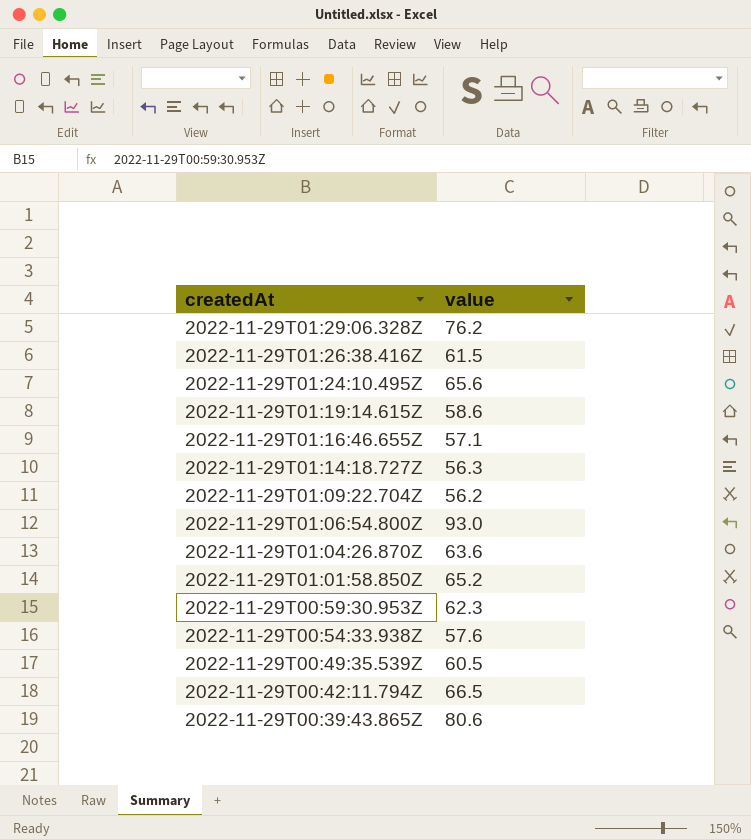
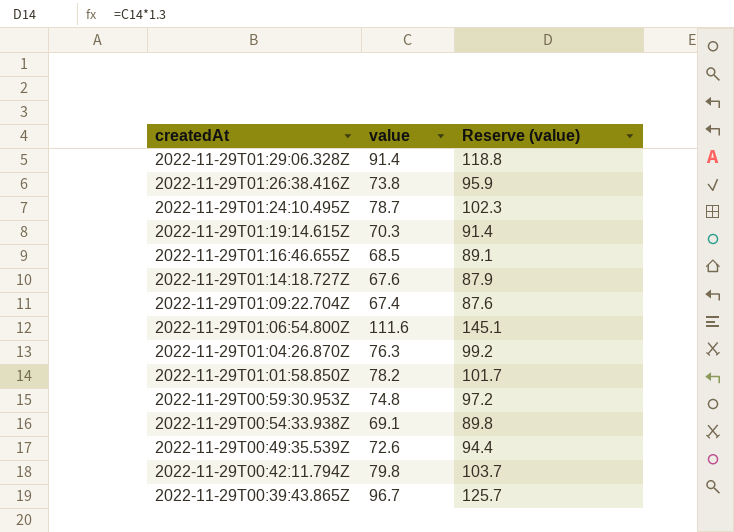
column Reserve (value) | formula: none -> [value] * 1.3
2022-11-29T01:29:06.328Z | value: 76.2 -> 91.4
2022-11-29T01:26:38.416Z | value: 61.5 -> 73.8
2022-11-29T01:24:10.495Z | value: 65.6 -> 78.7
2022-11-29T01:19:14.615Z | value: 58.6 -> 70.3
2022-11-29T01:16:46.655Z | value: 57.1 -> 68.5
2022-11-29T01:14:18.727Z | value: 56.3 -> 67.6
2022-11-29T01:09:22.704Z | value: 56.2 -> 67.4
2022-11-29T01:06:54.800Z | value: 93.0 -> 111.6
2022-11-29T01:04:26.870Z | value: 63.6 -> 76.3
2022-11-29T01:01:58.850Z | value: 65.2 -> 78.2
2022-11-29T00:59:30.953Z | value: 62.3 -> 74.8
2022-11-29T00:54:33.938Z | value: 57.6 -> 69.1
2022-11-29T00:49:35.539Z | value: 60.5 -> 72.6
2022-11-29T00:42:11.794Z | value: 66.5 -> 79.8
2022-11-29T00:39:43.865Z | value: 80.6 -> 96.7

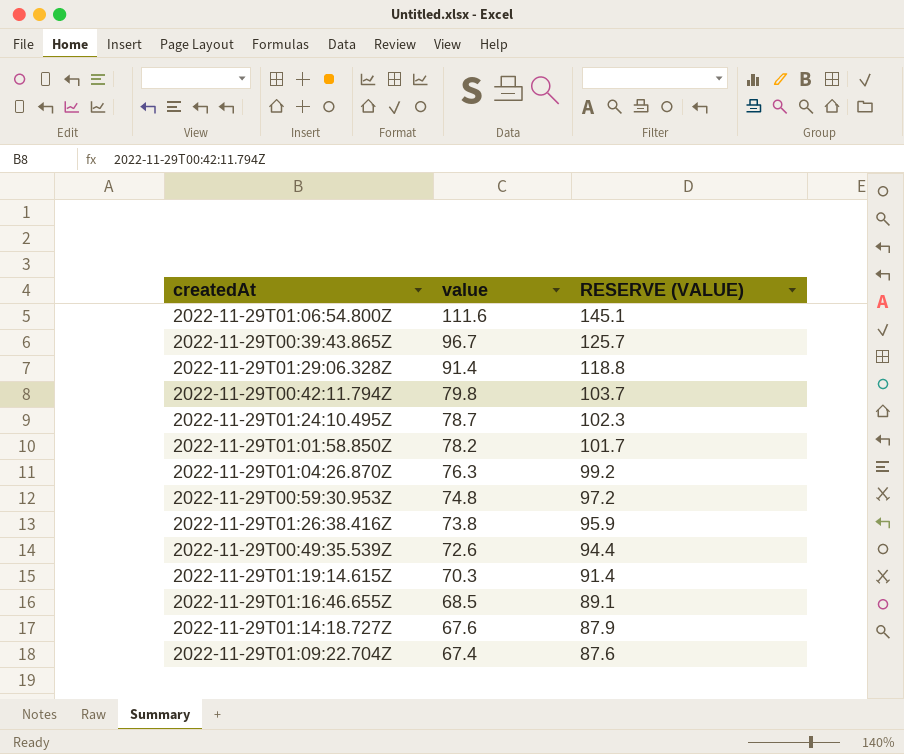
row order: createdAt descending -> value descending
column name: Reserve (value) -> RESERVE (VALUE)
row 2022-11-29T00:54:33.938Z: 69.1 | 89.8 -> none

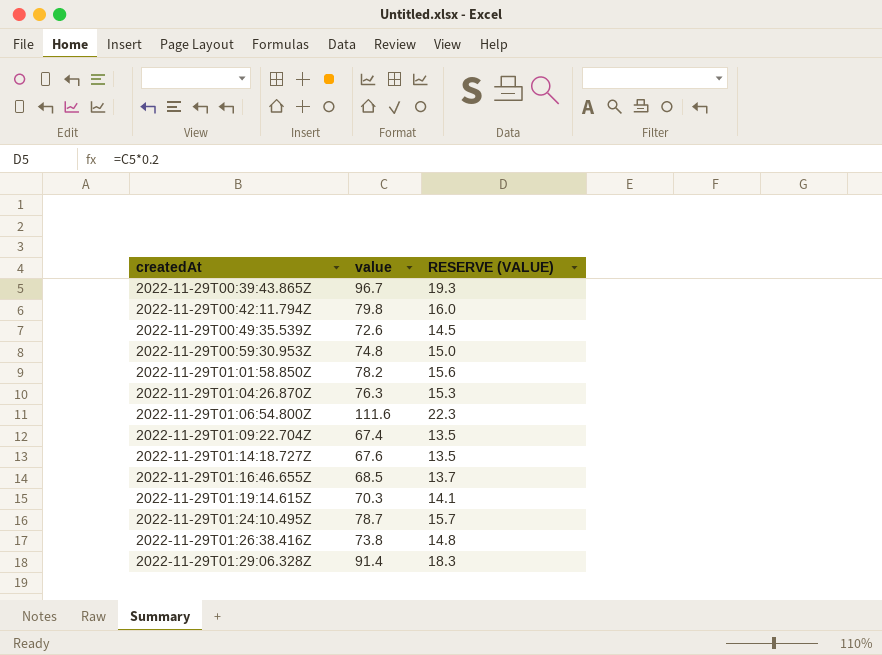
row order: value descending -> createdAt ascending
column RESERVE (VALUE) | formula: [value] * 1.3 -> [value] * 0.2

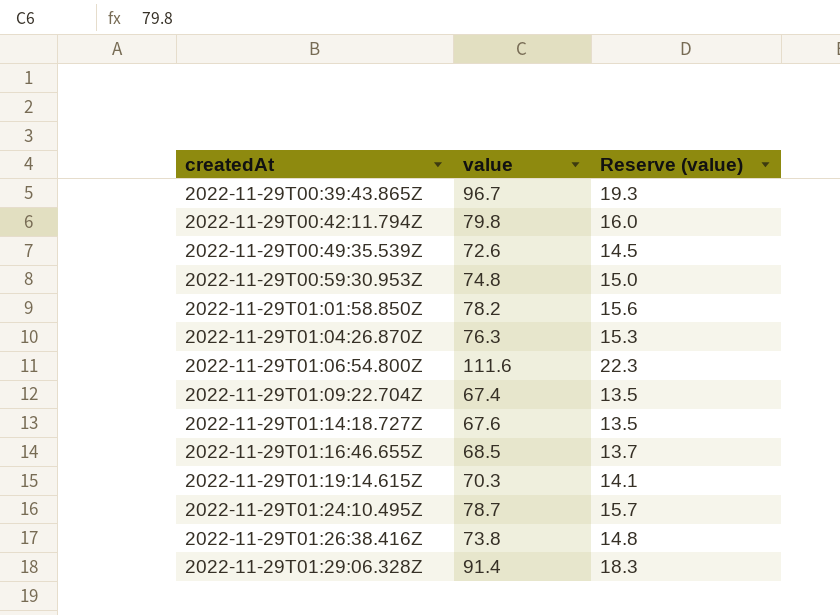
column name: RESERVE (VALUE) -> Reserve (value)

